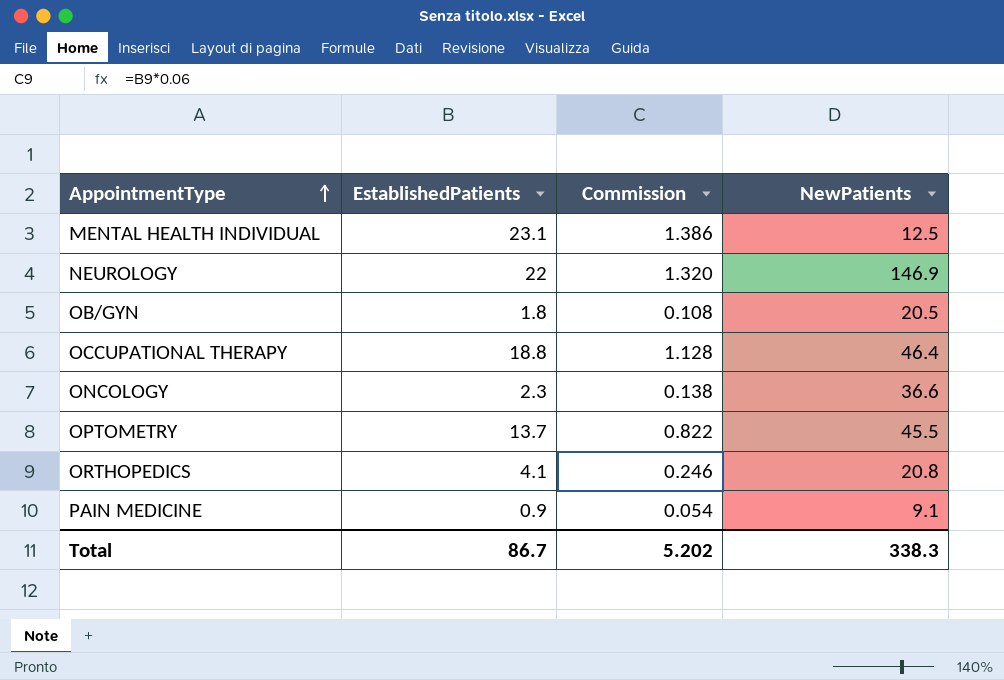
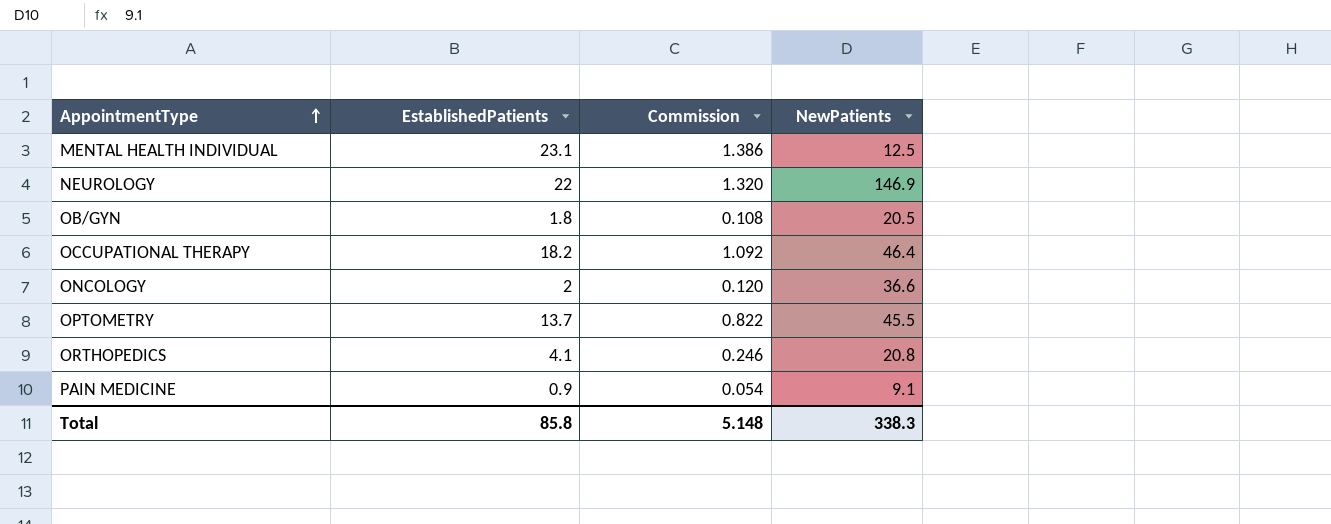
OCCUPATIONAL THERAPY | EstablishedPatients: 18.8 -> 18.2
OCCUPATIONAL THERAPY | Commission: 1.128 -> 1.092
ONCOLOGY | EstablishedPatients: 2.3 -> 2
ONCOLOGY | Commission: 0.138 -> 0.120
Total | EstablishedPatients: 86.7 -> 85.8
Total | Commission: 5.202 -> 5.148

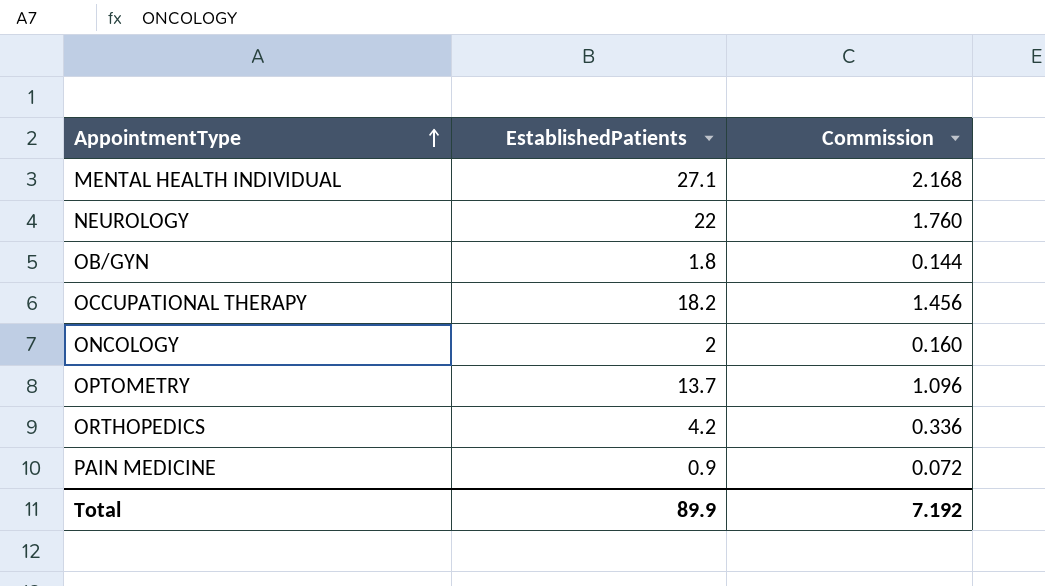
column NewPatients | position: 4 -> none
column Commission | formula: [EstablishedPatients] * 0.06 -> [EstablishedPatients] * 0.08
MENTAL HEALTH INDIVIDUAL | EstablishedPatients: 23.1 -> 27.1
ORTHOPEDICS | EstablishedPatients: 4.1 -> 4.2
Total | EstablishedPatients: 85.8 -> 89.9
Total | Commission: 5.148 -> 7.192

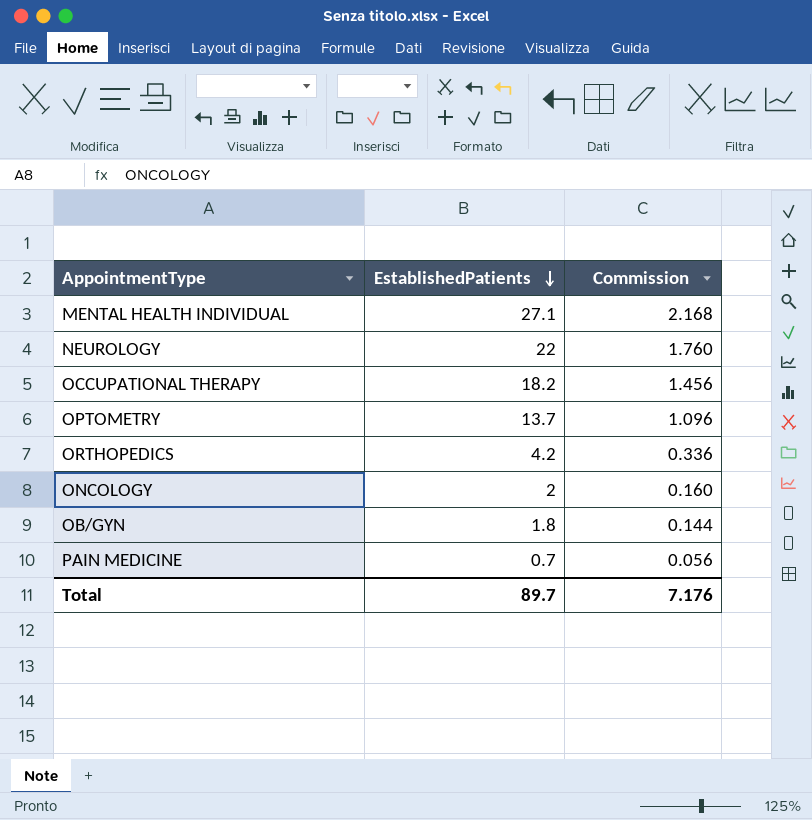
row order: AppointmentType ascending -> EstablishedPatients descending
PAIN MEDICINE | EstablishedPatients: 0.9 -> 0.7
PAIN MEDICINE | Commission: 0.072 -> 0.056
Total | EstablishedPatients: 89.9 -> 89.7
Total | Commission: 7.192 -> 7.176

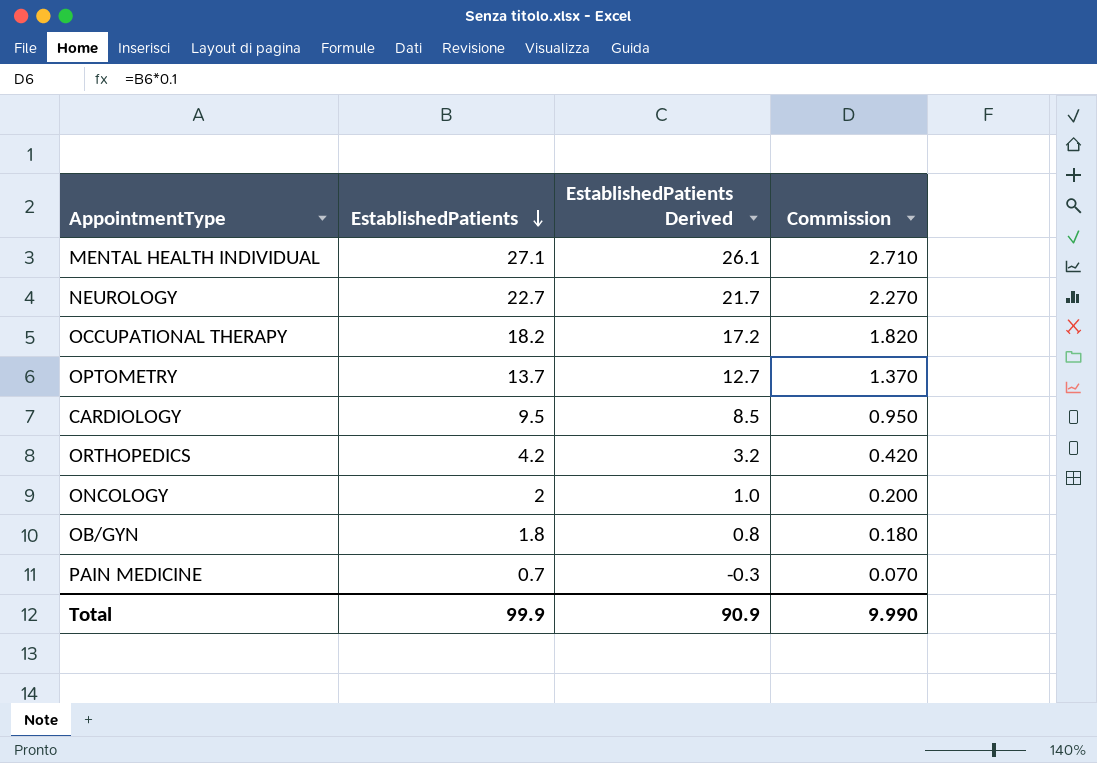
column EstablishedPatients Derived | formula: none -> [EstablishedPatients] - 1
column Commission | formula: [EstablishedPatients] * 0.08 -> [EstablishedPatients] * 0.1
NEUROLOGY | EstablishedPatients: 22 -> 22.7
row CARDIOLOGY: none -> 9.5 | 8.5 | 0.950
Total | EstablishedPatients: 89.7 -> 99.9
Total | Commission: 7.176 -> 9.990

